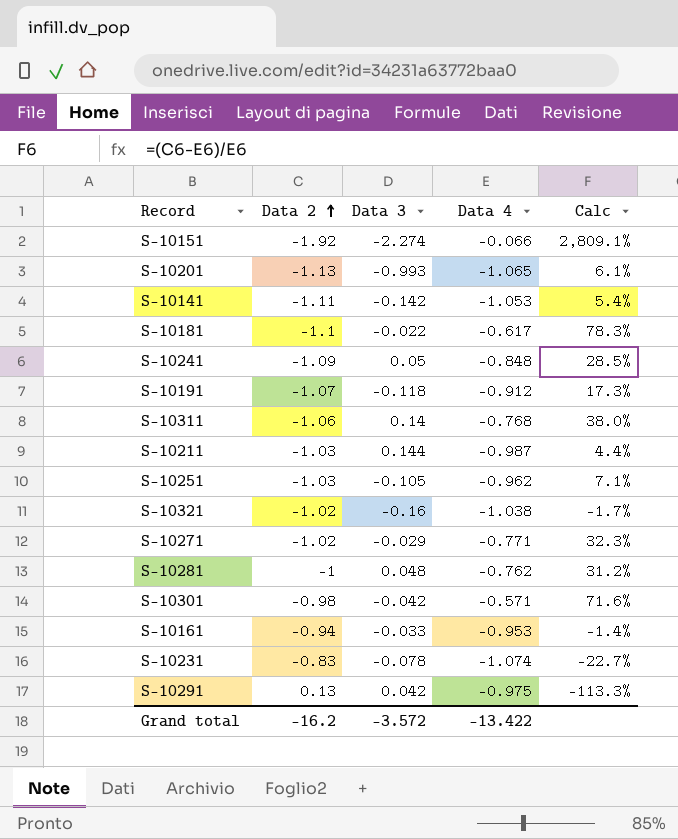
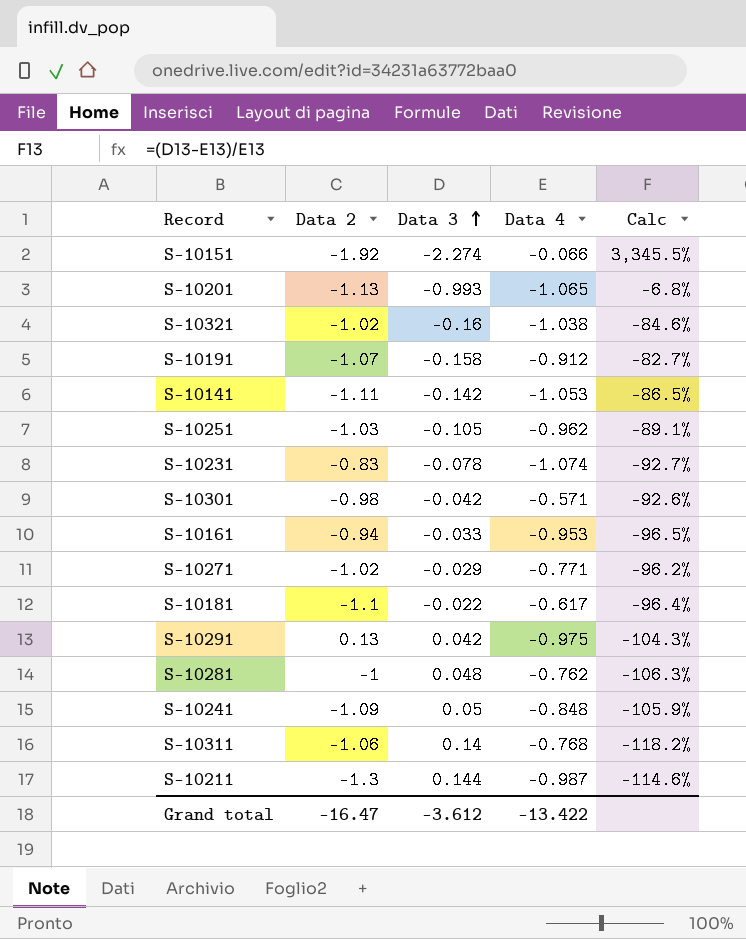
row order: Data 2 ascending -> Data 3 ascending
column Calc | formula: ([Data 2] - [Data 4]) / [Data 4] -> ([Data 3] - [Data 4]) / [Data 4]
S-10191 | Data 3: -0.118 -> -0.158
S-10211 | Data 2: -1.03 -> -1.3
Grand total | Data 2: -16.2 -> -16.47
Grand total | Data 3: -3.572 -> -3.612

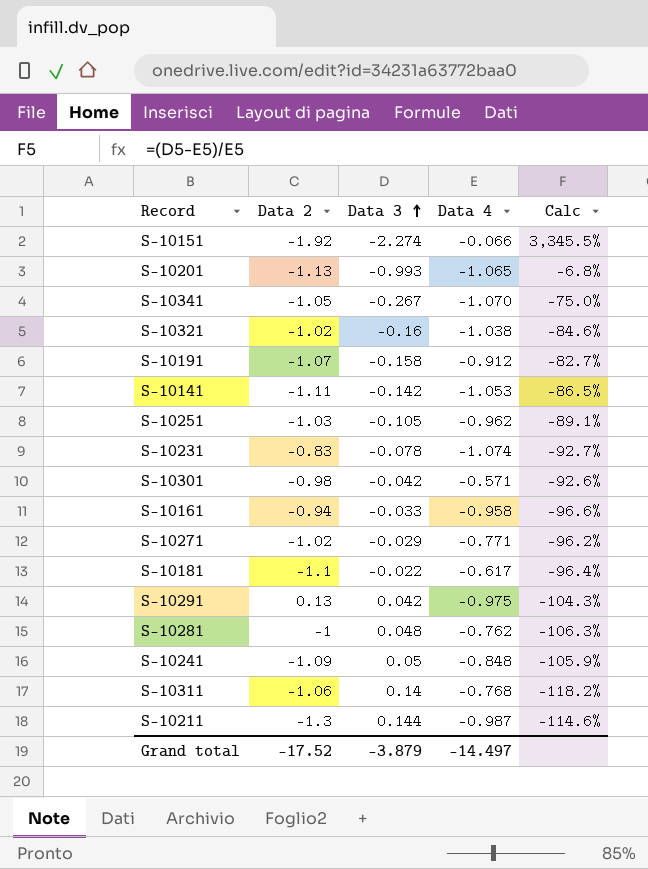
row S-10341: none -> -1.05 | -0.267 | -1.070 | -75.0%
S-10161 | Data 4: -0.953 -> -0.958
S-10161 | Calc: -96.5% -> -96.6%
Grand total | Data 2: -16.47 -> -17.52
Grand total | Data 3: -3.612 -> -3.879
Grand total | Data 4: -13.422 -> -14.497

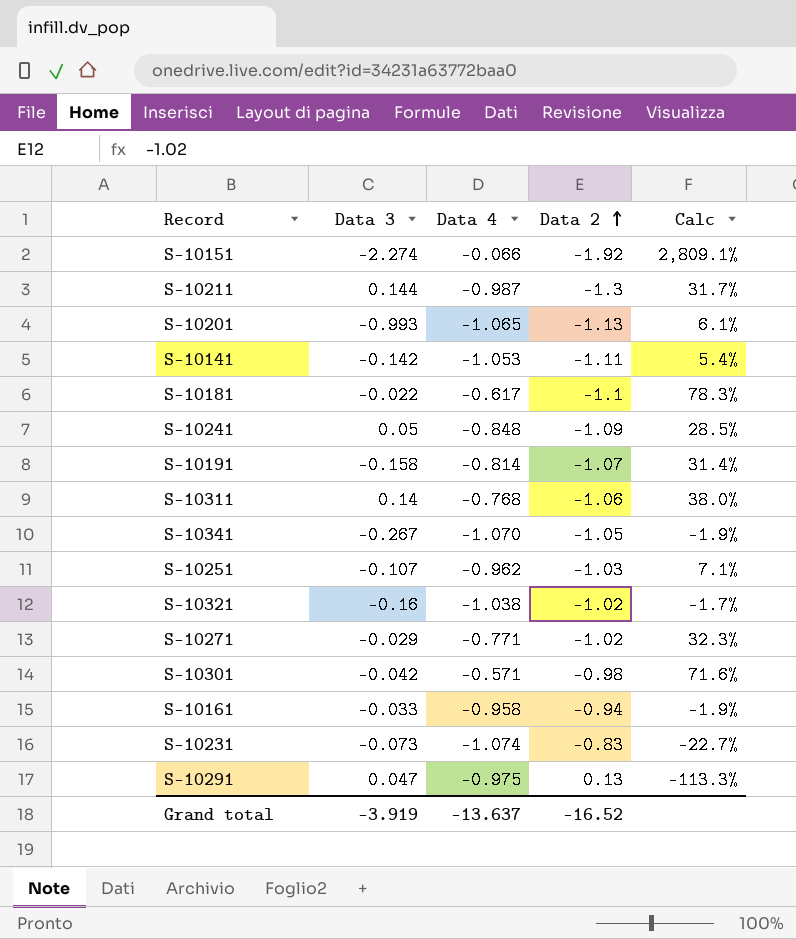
row order: Data 3 ascending -> Data 2 ascending
column Data 2 | position: 2 -> 4
column Calc | formula: ([Data 3] - [Data 4]) / [Data 4] -> ([Data 2] - [Data 4]) / [Data 4]
row S-10281: -1 | 0.048 | -0.762 | -106.3% -> none
S-10191 | Data 4: -0.912 -> -0.814
S-10251 | Data 3: -0.105 -> -0.107
S-10231 | Data 3: -0.078 -> -0.073
S-10291 | Data 3: 0.042 -> 0.047
Grand total | Data 3: -3.879 -> -3.919
Grand total | Data 4: -14.497 -> -13.637
Grand total | Data 2: -17.52 -> -16.52

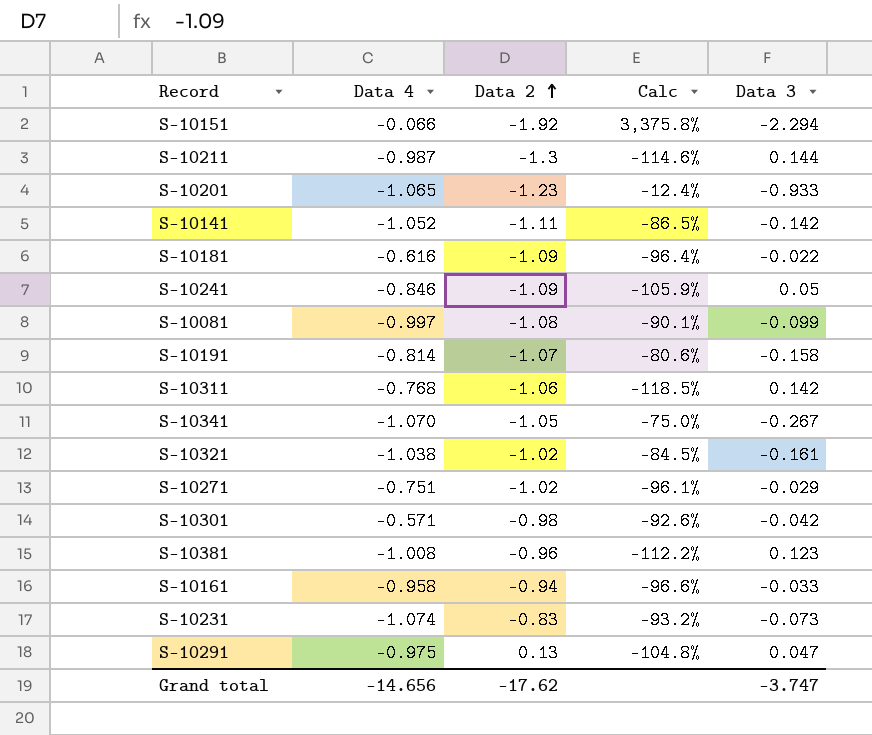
column Calc | formula: ([Data 2] - [Data 4]) / [Data 4] -> ([Data 3] - [Data 4]) / [Data 4]
column Data 3 | position: 2 -> 5
row S-10251: -0.107 | -0.962 | -1.03 | 7.1% -> none
S-10151 | Data 3: -2.274 -> -2.294
S-10201 | Data 2: -1.13 -> -1.23
S-10201 | Data 3: -0.993 -> -0.933
S-10141 | Data 4: -1.053 -> -1.052
S-10181 | Data 4: -0.617 -> -0.616
S-10181 | Data 2: -1.1 -> -1.09
S-10241 | Data 4: -0.848 -> -0.846
row S-10081: none -> -0.997 | -1.08 | -90.1% | -0.099
S-10311 | Data 3: 0.14 -> 0.142
S-10321 | Data 3: -0.16 -> -0.161
S-10271 | Data 4: -0.771 -> -0.751
row S-10381: none -> -1.008 | -0.96 | -112.2% | 0.123
Grand total | Data 4: -13.637 -> -14.656
Grand total | Data 2: -16.52 -> -17.62
Grand total | Data 3: -3.919 -> -3.747

